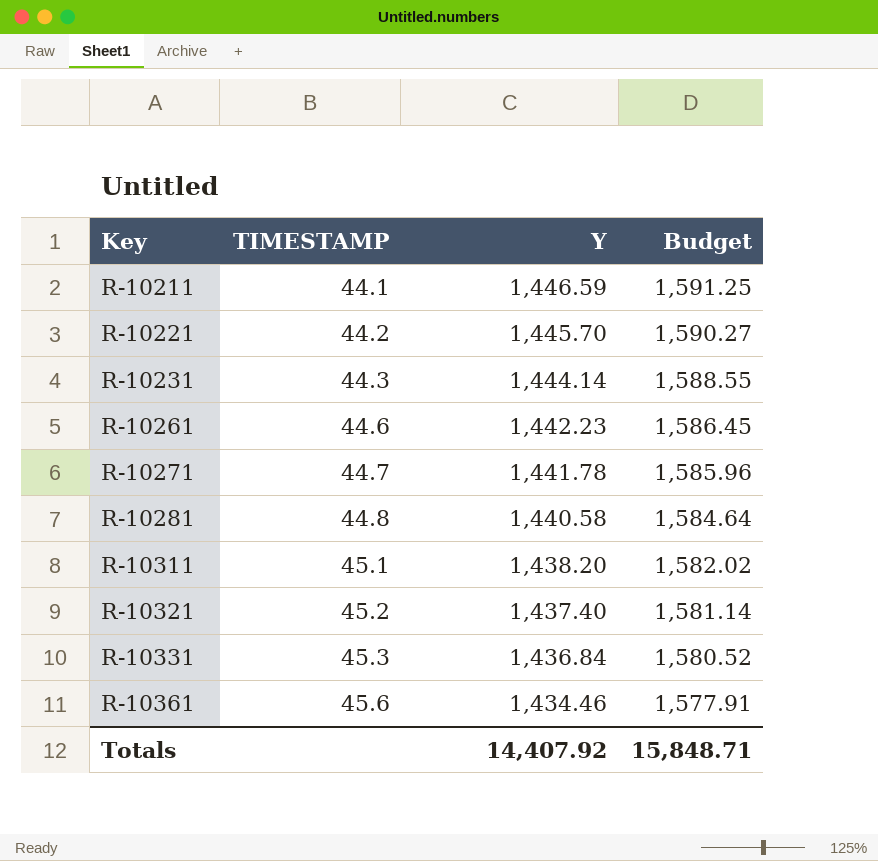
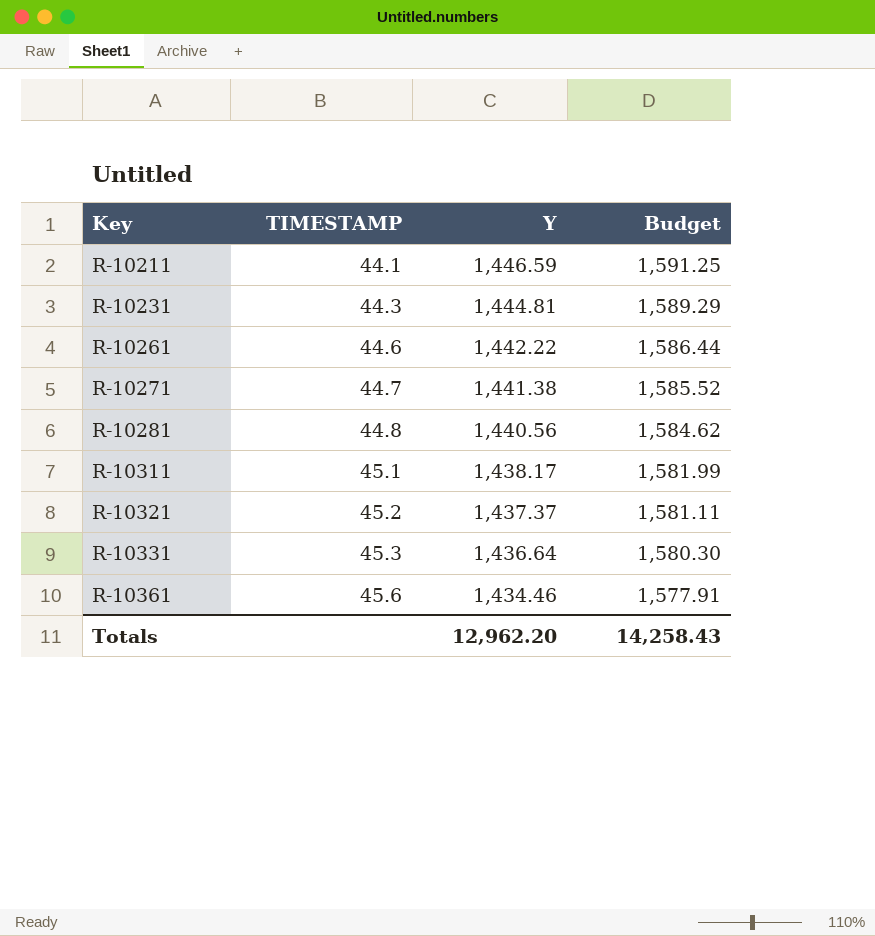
row R-10221: 44.2 | 1,445.70 | 1,590.27 -> none
R-10231 | Y: 1,444.14 -> 1,444.81
R-10231 | Budget: 1,588.55 -> 1,589.29
R-10261 | Y: 1,442.23 -> 1,442.22
R-10261 | Budget: 1,586.45 -> 1,586.44
R-10271 | Y: 1,441.78 -> 1,441.38
R-10271 | Budget: 1,585.96 -> 1,585.52
R-10281 | Y: 1,440.58 -> 1,440.56
R-10281 | Budget: 1,584.64 -> 1,584.62
R-10311 | Y: 1,438.20 -> 1,438.17
R-10311 | Budget: 1,582.02 -> 1,581.99
R-10321 | Y: 1,437.40 -> 1,437.37
R-10321 | Budget: 1,581.14 -> 1,581.11
R-10331 | Y: 1,436.84 -> 1,436.64
R-10331 | Budget: 1,580.52 -> 1,580.30
Totals | Y: 14,407.92 -> 12,962.20
Totals | Budget: 15,848.71 -> 14,258.43

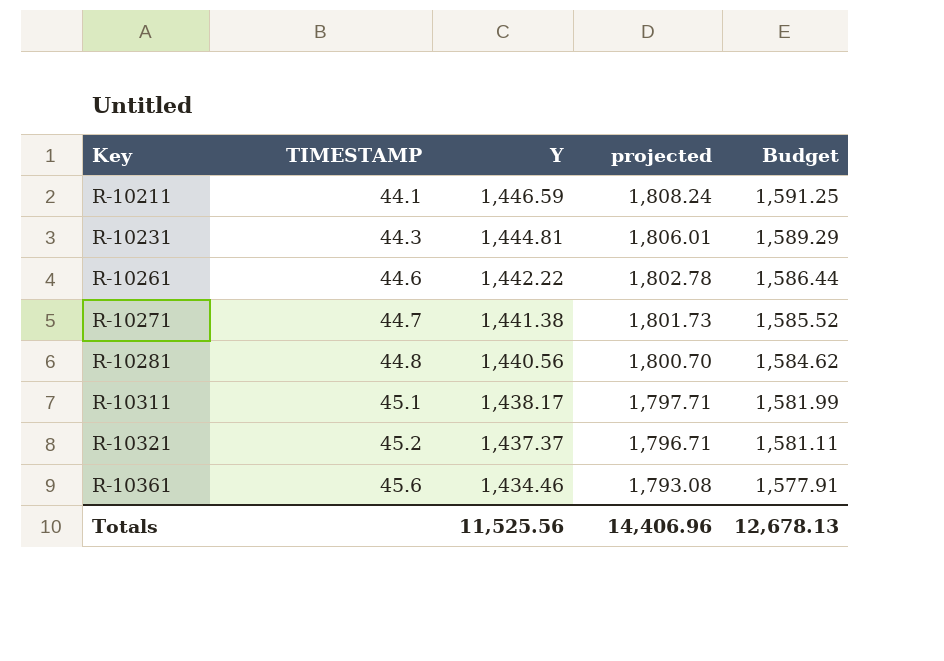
column projected | formula: none -> [Y] * 1.25
row R-10331: 45.3 | 1,436.64 | 1,580.30 -> none
Totals | Y: 12,962.20 -> 11,525.56
Totals | Budget: 14,258.43 -> 12,678.13

